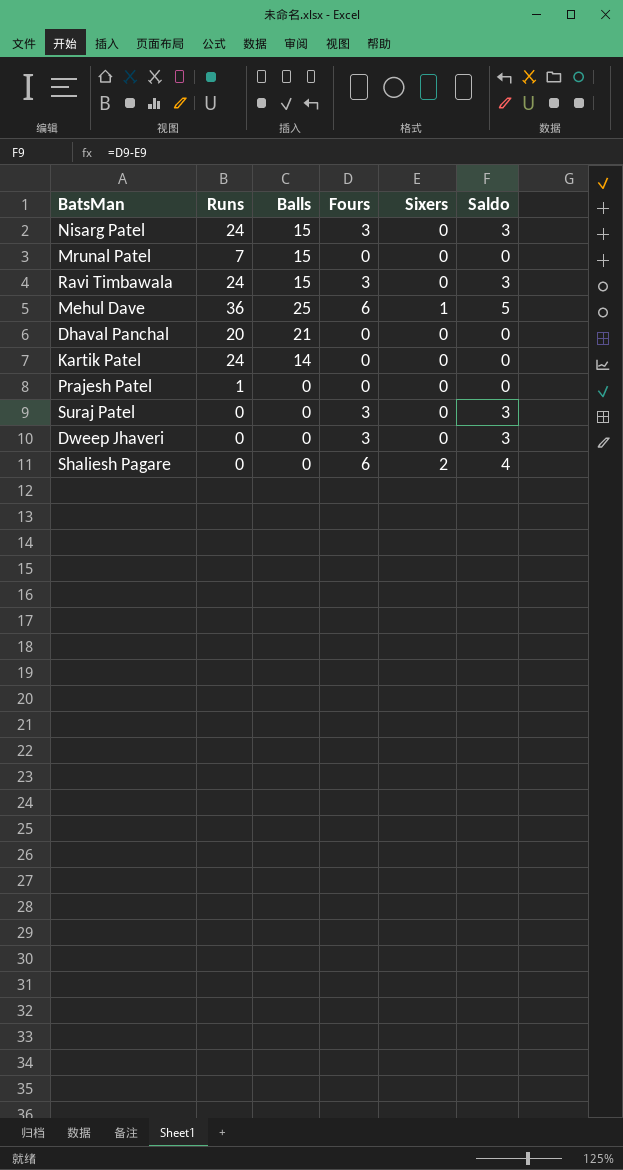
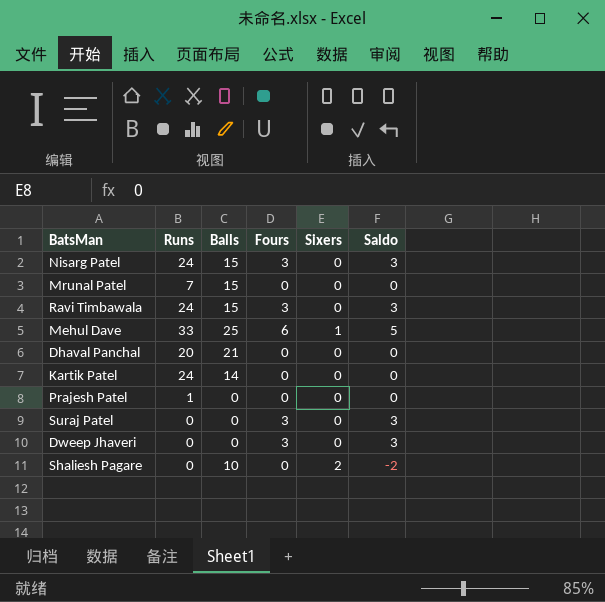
Mehul Dave | Runs: 36 -> 33
Shaliesh Pagare | Balls: 0 -> 10
Shaliesh Pagare | Fours: 6 -> 0
Shaliesh Pagare | Saldo: 4 -> -2

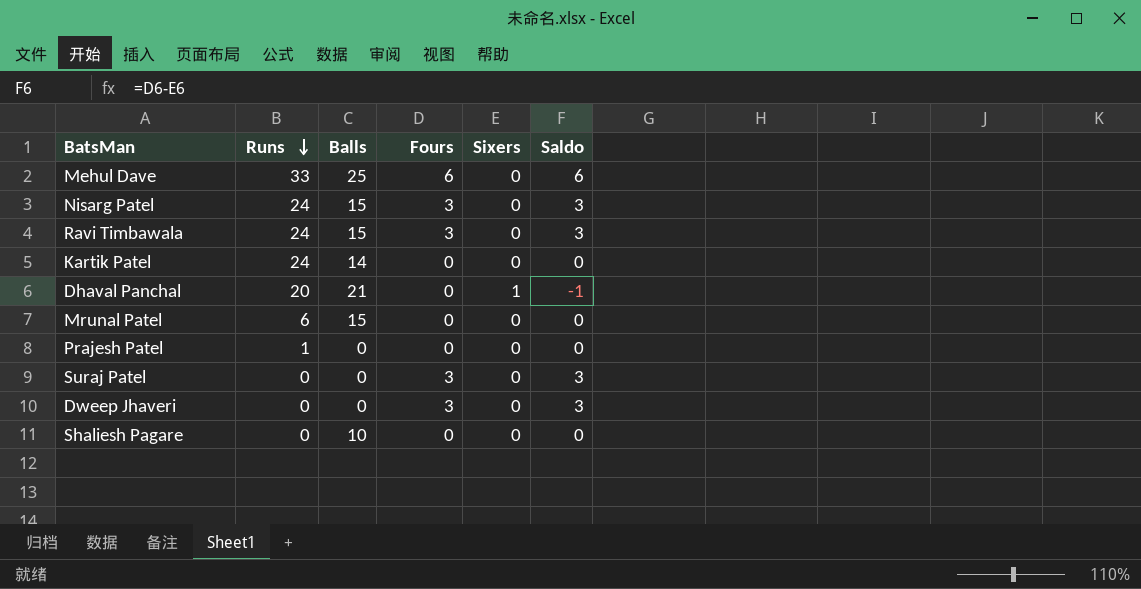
row order: none -> Runs descending
Mehul Dave | Sixers: 1 -> 0
Mehul Dave | Saldo: 5 -> 6
Dhaval Panchal | Sixers: 0 -> 1
Dhaval Panchal | Saldo: 0 -> -1
Mrunal Patel | Runs: 7 -> 6
Shaliesh Pagare | Sixers: 2 -> 0
Shaliesh Pagare | Saldo: -2 -> 0

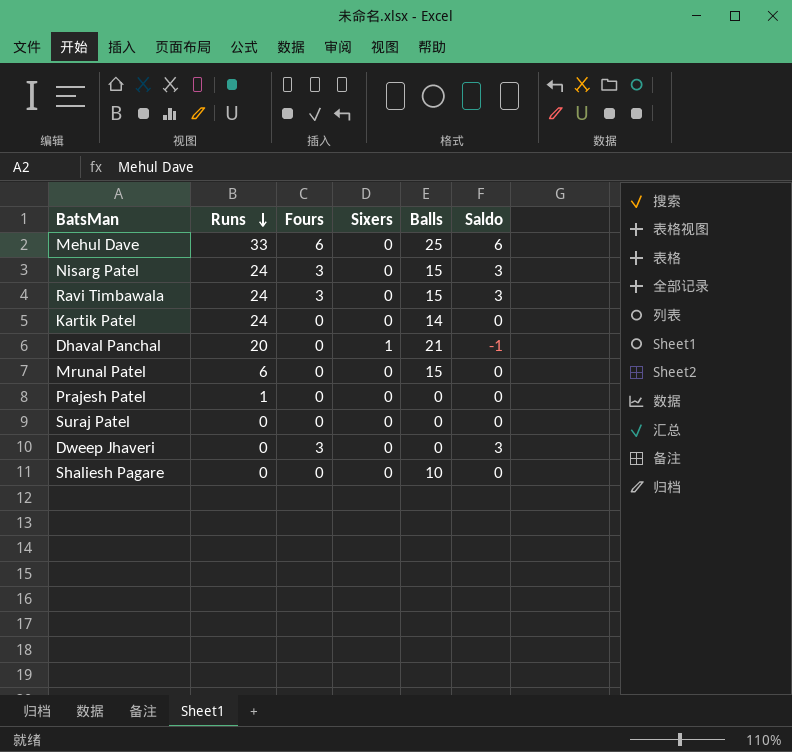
column Balls | position: 3 -> 5
Suraj Patel | Fours: 3 -> 0
Suraj Patel | Saldo: 3 -> 0

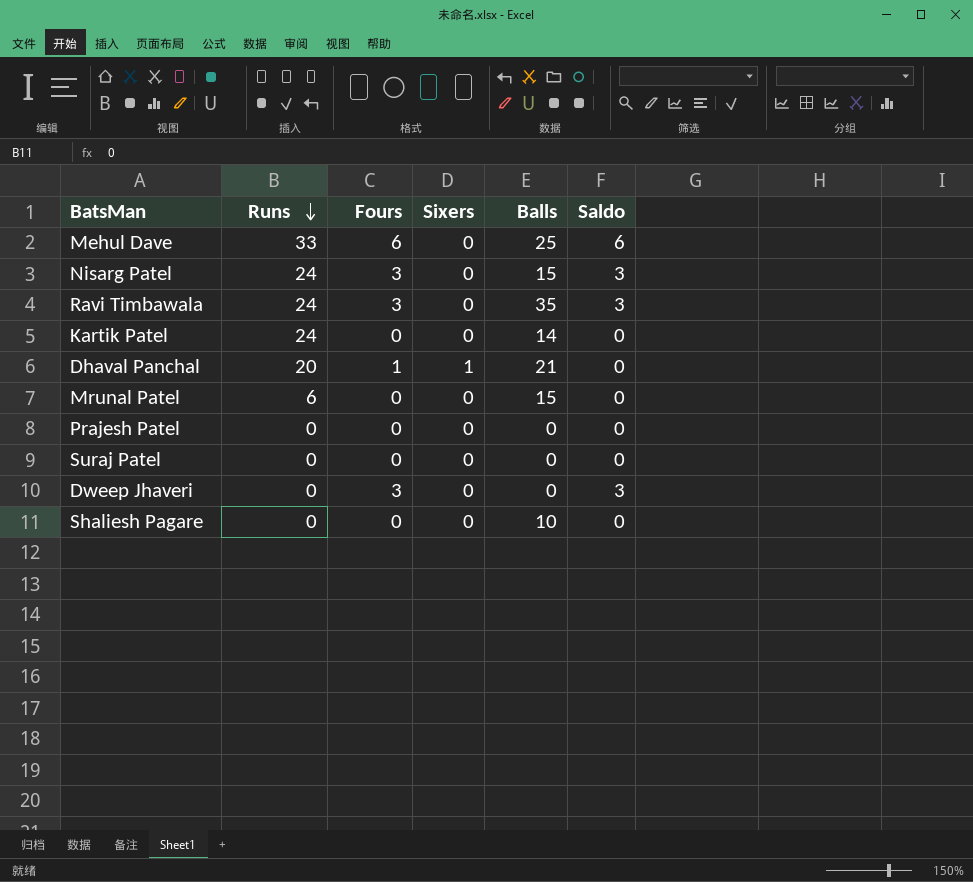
Ravi Timbawala | Balls: 15 -> 35
Dhaval Panchal | Fours: 0 -> 1
Dhaval Panchal | Saldo: -1 -> 0
Prajesh Patel | Runs: 1 -> 0

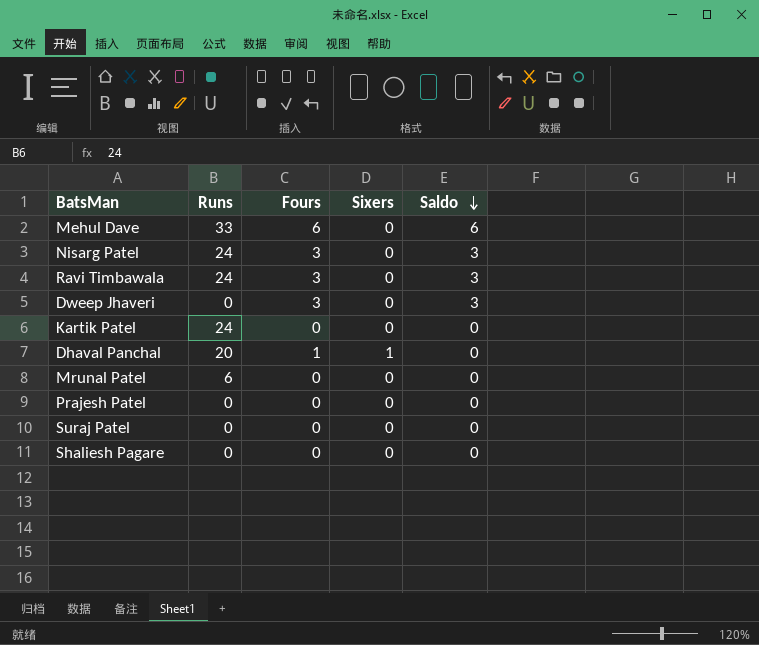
row order: Runs descending -> Saldo descending
column Balls | position: 5 -> none

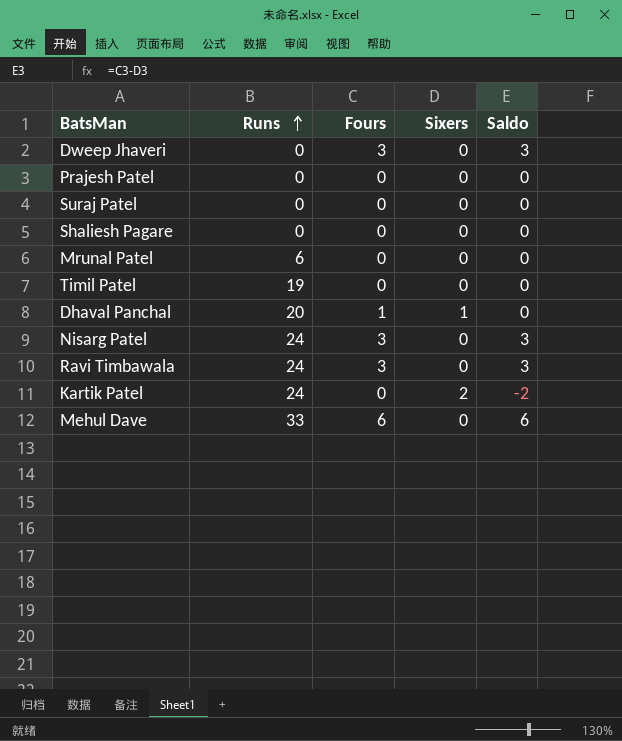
row order: Saldo descending -> Runs ascending
row Timil Patel: none -> 19 | 0 | 0 | 0
Kartik Patel | Sixers: 0 -> 2
Kartik Patel | Saldo: 0 -> -2

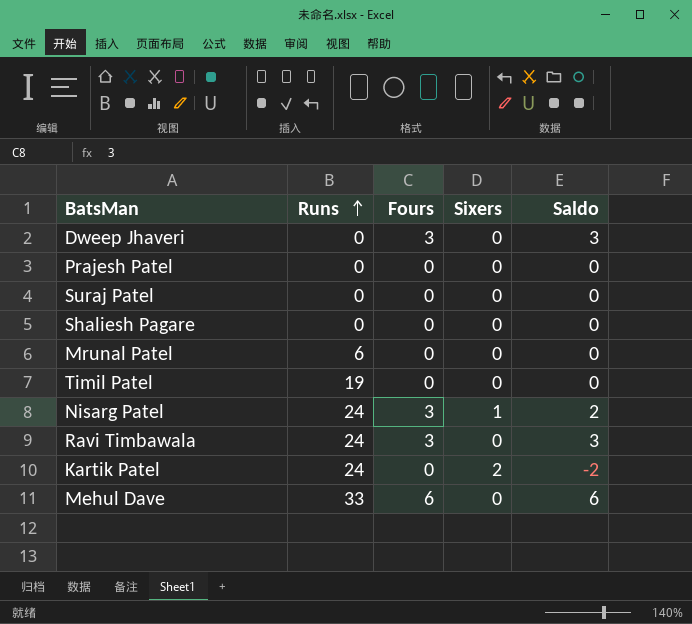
row Dhaval Panchal: 20 | 1 | 1 | 0 -> none
Nisarg Patel | Sixers: 0 -> 1
Nisarg Patel | Saldo: 3 -> 2

